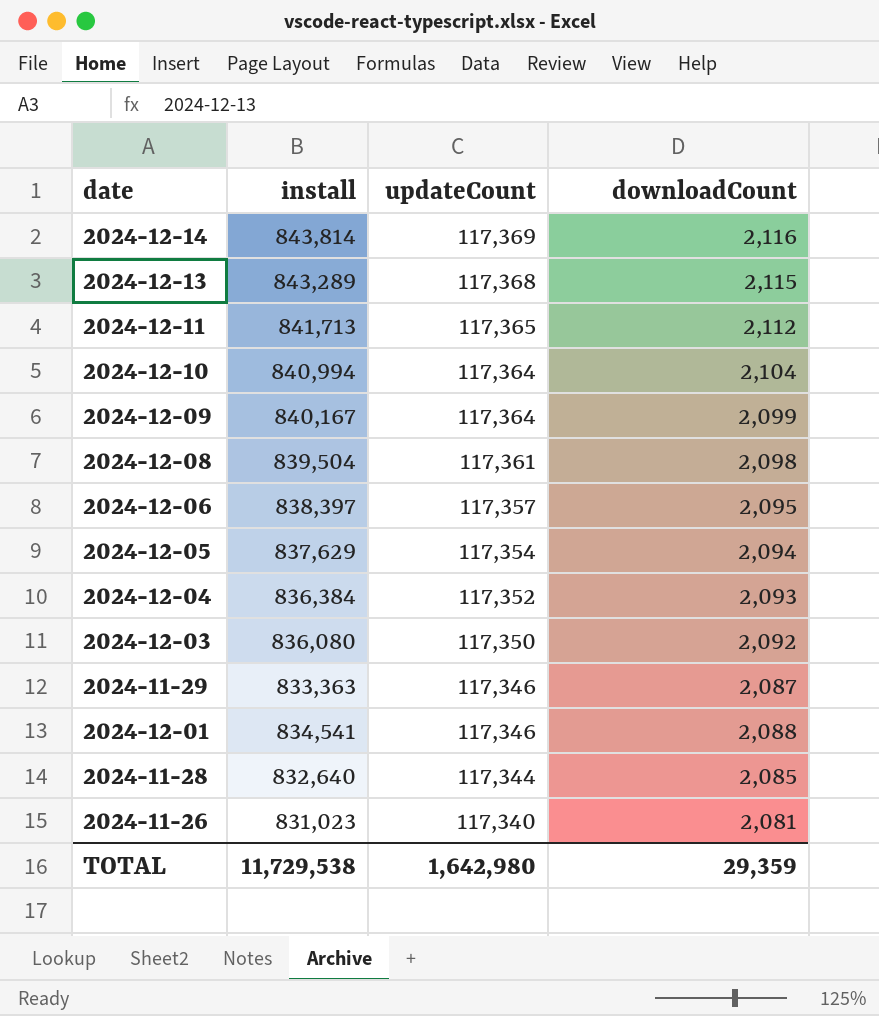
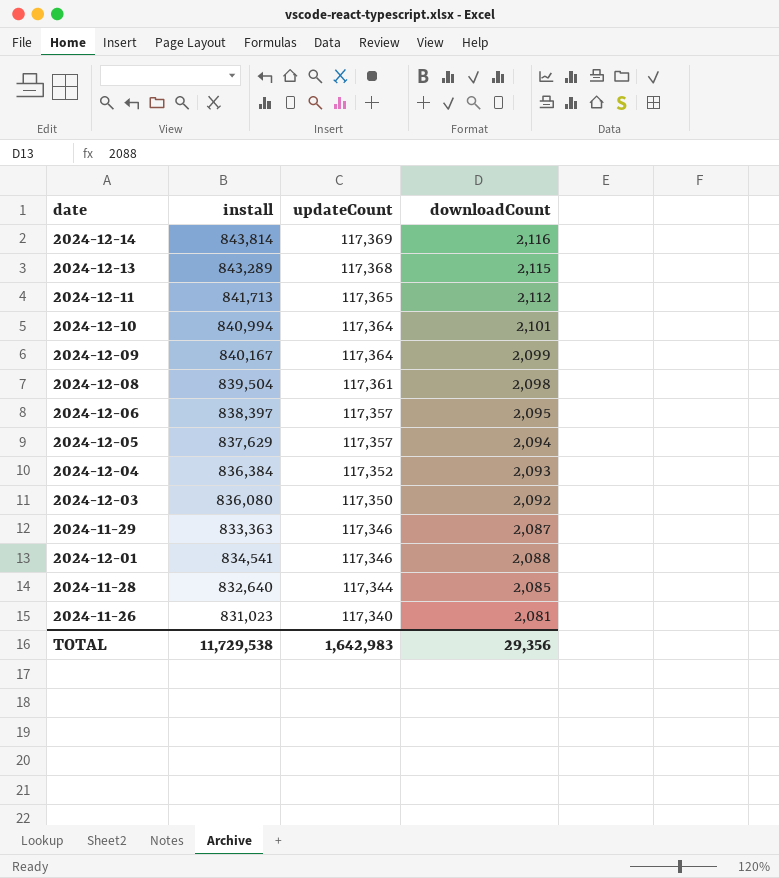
2024-12-10 | downloadCount: 2,104 -> 2,101
2024-12-05 | updateCount: 117,354 -> 117,357
TOTAL | updateCount: 1,642,980 -> 1,642,983
TOTAL | downloadCount: 29,359 -> 29,356

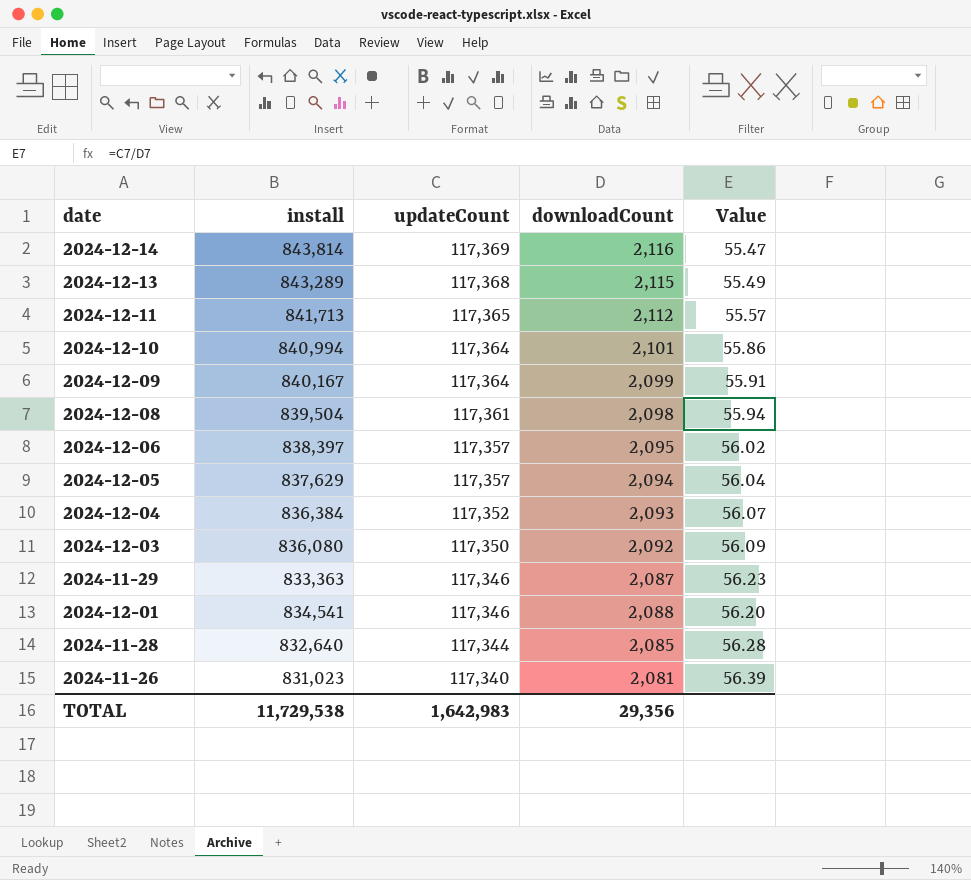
column Value | formula: none -> [updateCount] / [downloadCount]

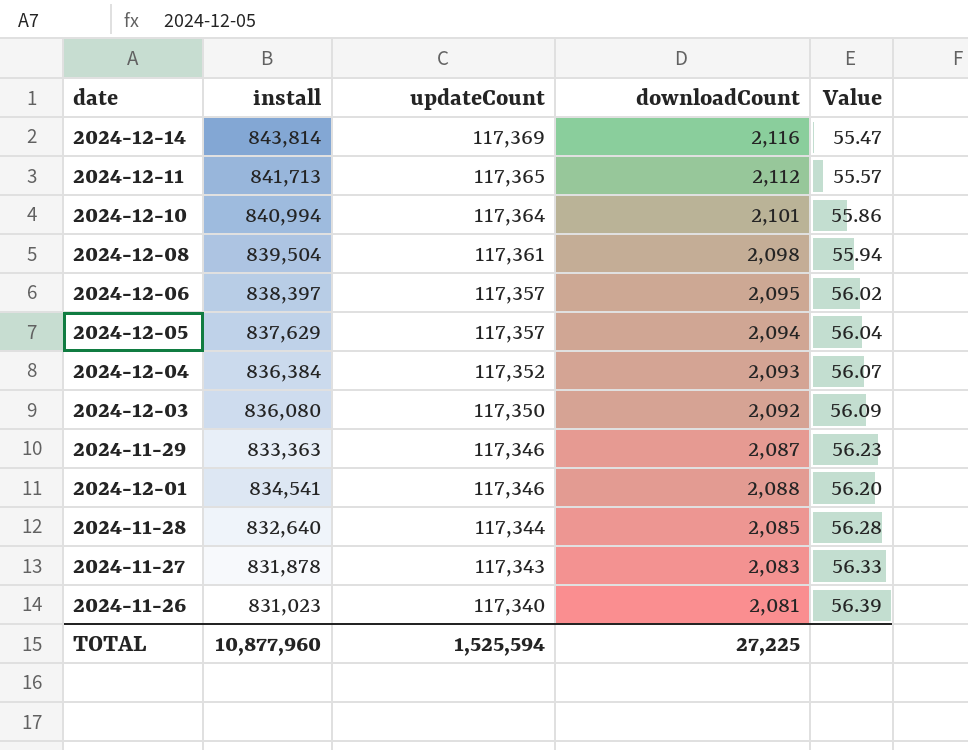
row 2024-12-13: 843,289 | 117,368 | 2,115 | 55.49 -> none
row 2024-12-09: 840,167 | 117,364 | 2,099 | 55.91 -> none
row 2024-11-27: none -> 831,878 | 117,343 | 2,083 | 56.33
TOTAL | install: 11,729,538 -> 10,877,960
TOTAL | updateCount: 1,642,983 -> 1,525,594
TOTAL | downloadCount: 29,356 -> 27,225

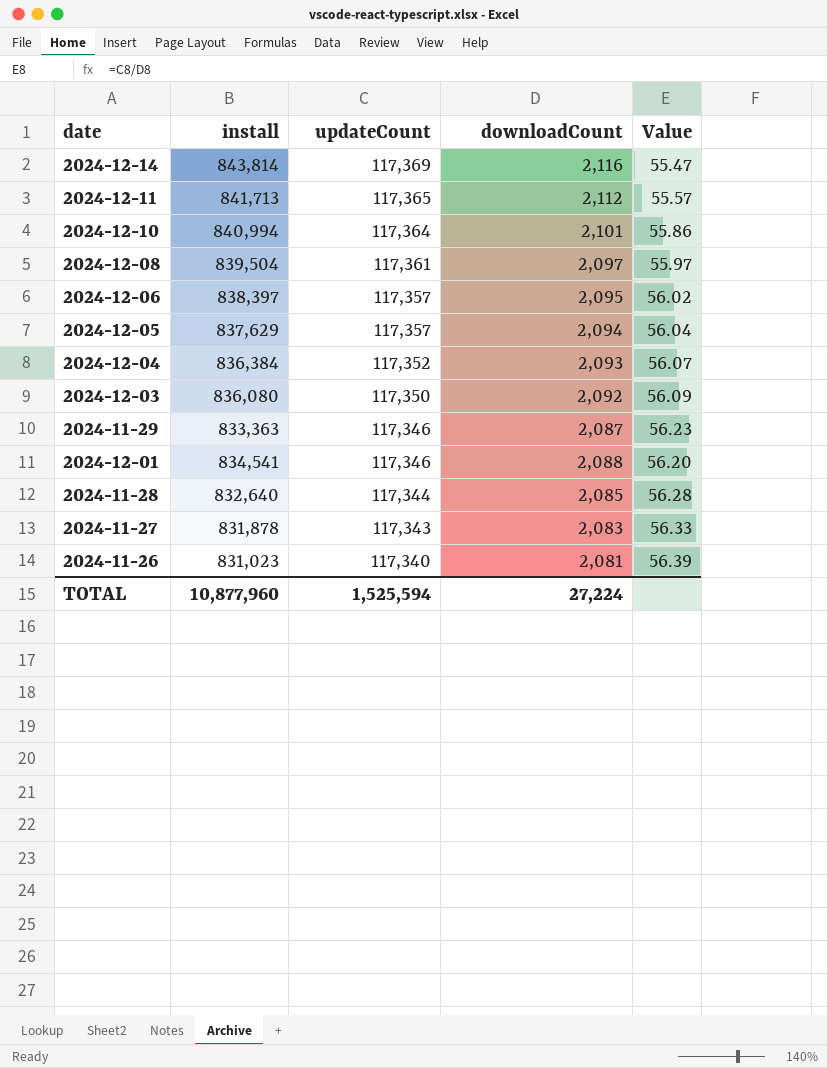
2024-12-08 | downloadCount: 2,098 -> 2,097
2024-12-08 | Value: 55.94 -> 55.97
TOTAL | downloadCount: 27,225 -> 27,224

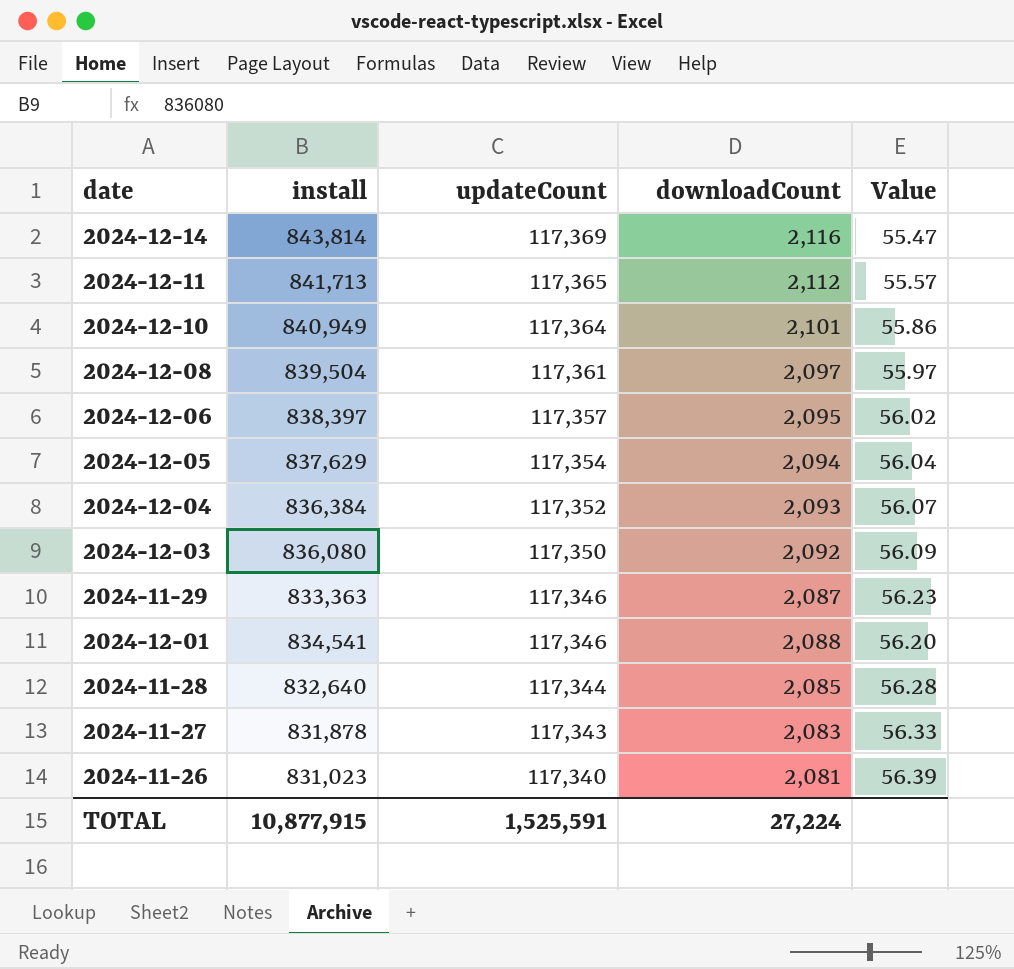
2024-12-10 | install: 840,994 -> 840,949
2024-12-05 | updateCount: 117,357 -> 117,354
TOTAL | install: 10,877,960 -> 10,877,915
TOTAL | updateCount: 1,525,594 -> 1,525,591

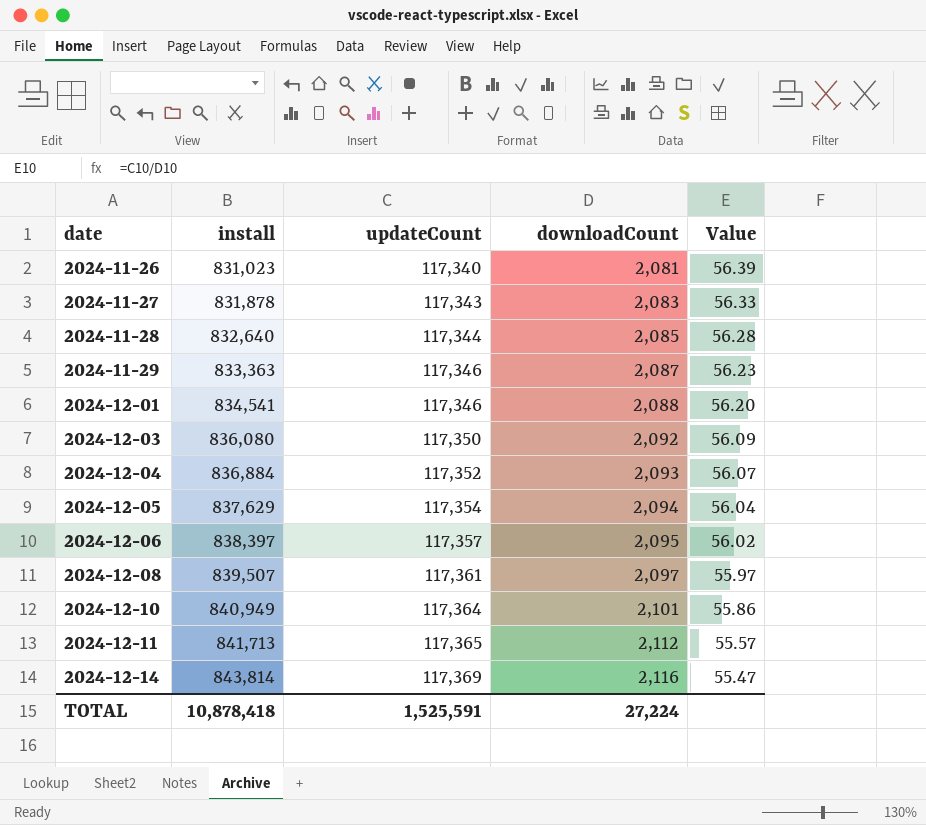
row order: updateCount descending -> date ascending
2024-12-04 | install: 836,384 -> 836,884
2024-12-08 | install: 839,504 -> 839,507
TOTAL | install: 10,877,915 -> 10,878,418

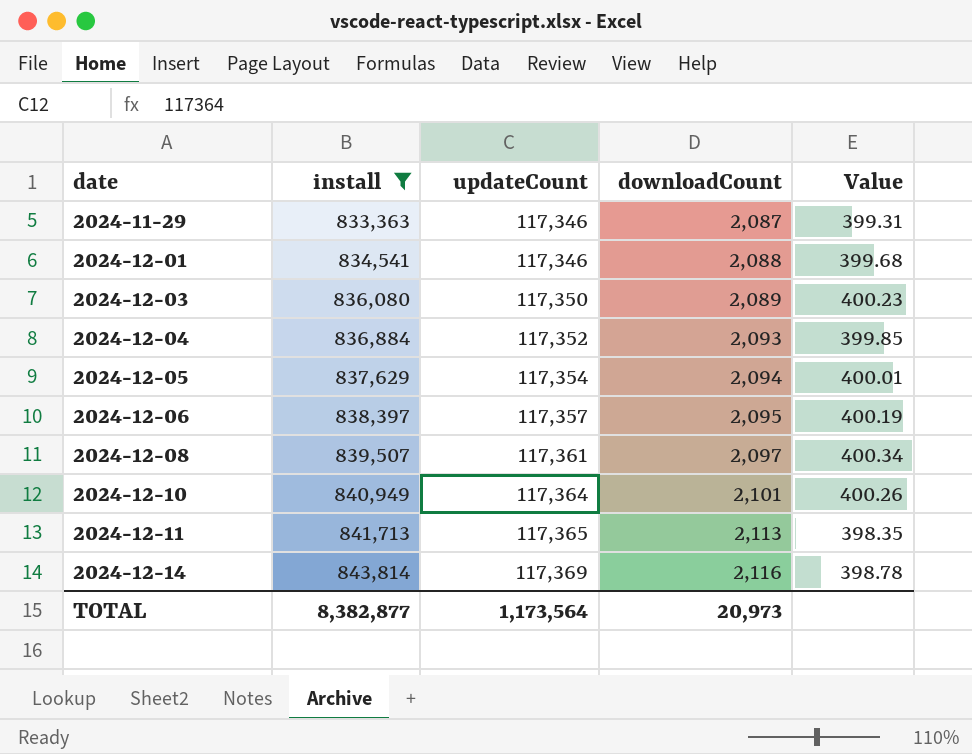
filter: none -> install >= 833,363
column Value | formula: [updateCount] / [downloadCount] -> [install] / [downloadCount]
2024-12-03 | downloadCount: 2,092 -> 2,089
2024-12-11 | downloadCount: 2,112 -> 2,113
TOTAL | install: 10,878,418 -> 8,382,877
TOTAL | updateCount: 1,525,591 -> 1,173,564
TOTAL | downloadCount: 27,224 -> 20,973

